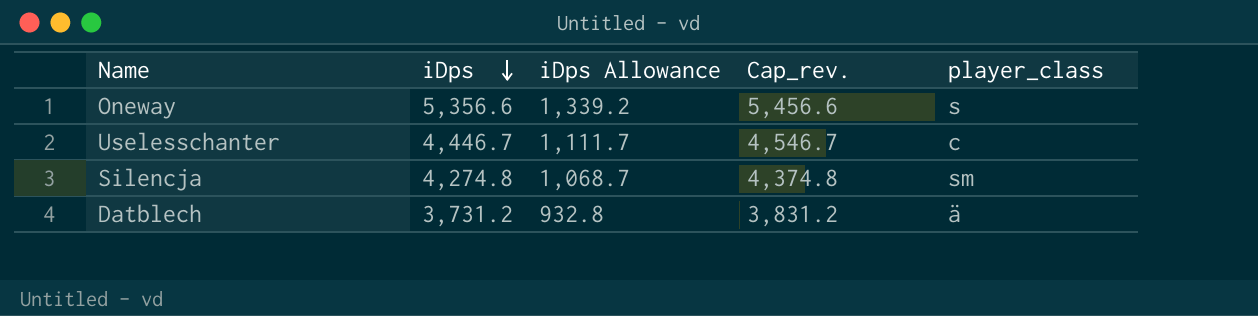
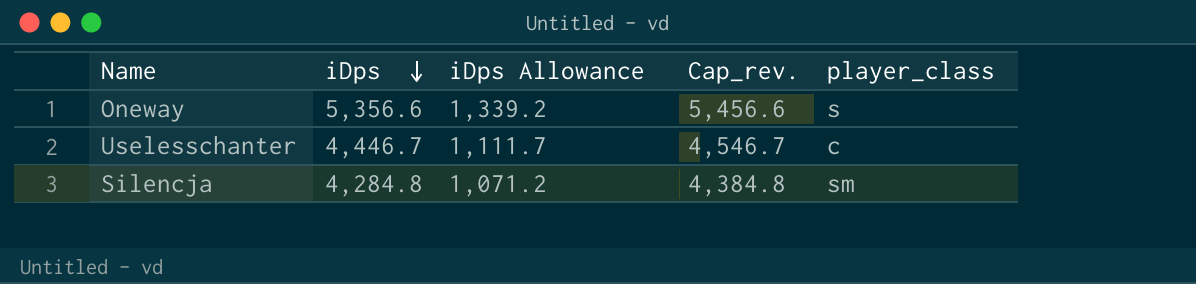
row Datblech: 3,731.2 | 932.8 | 3,831.2 | ä -> none
Silencja | iDps: 4,274.8 -> 4,284.8
Silencja | iDps Allowance: 1,068.7 -> 1,071.2
Silencja | Cap_rev.: 4,374.8 -> 4,384.8

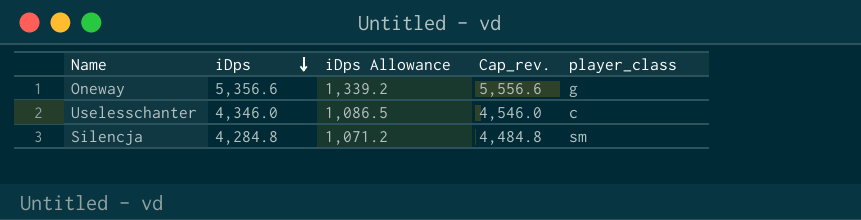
column Cap_rev. | formula: [iDps] + 100 -> [iDps] + 200
Oneway | player_class: s -> g
Uselesschanter | iDps: 4,446.7 -> 4,346.0
Uselesschanter | iDps Allowance: 1,111.7 -> 1,086.5

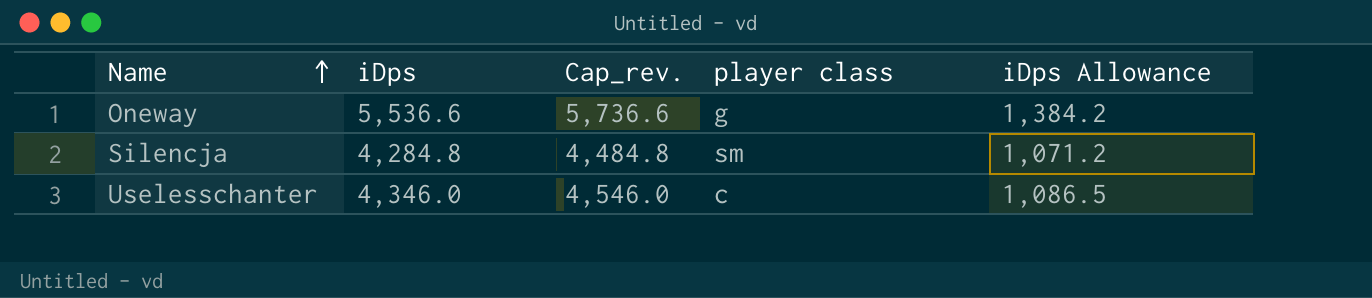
row order: iDps descending -> Name ascending
column name: player_class -> player class
column iDps Allowance | position: 3 -> 5
Oneway | iDps: 5,356.6 -> 5,536.6
Oneway | Cap_rev.: 5,556.6 -> 5,736.6
Oneway | iDps Allowance: 1,339.2 -> 1,384.2

